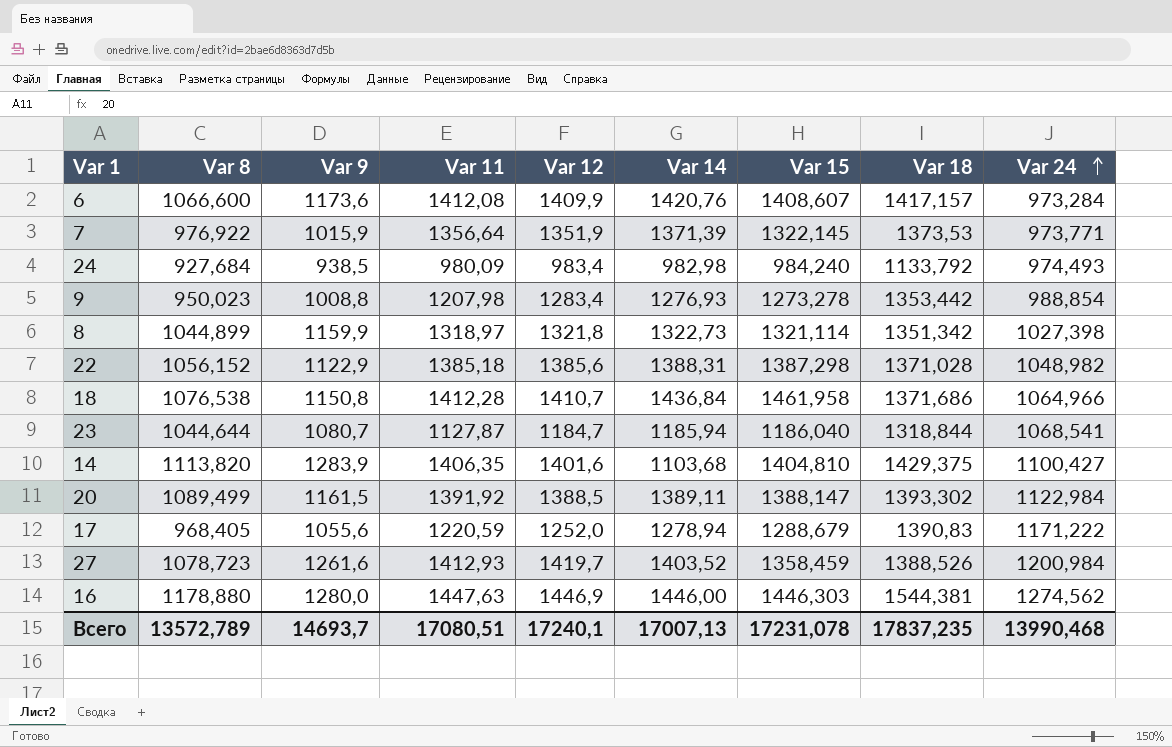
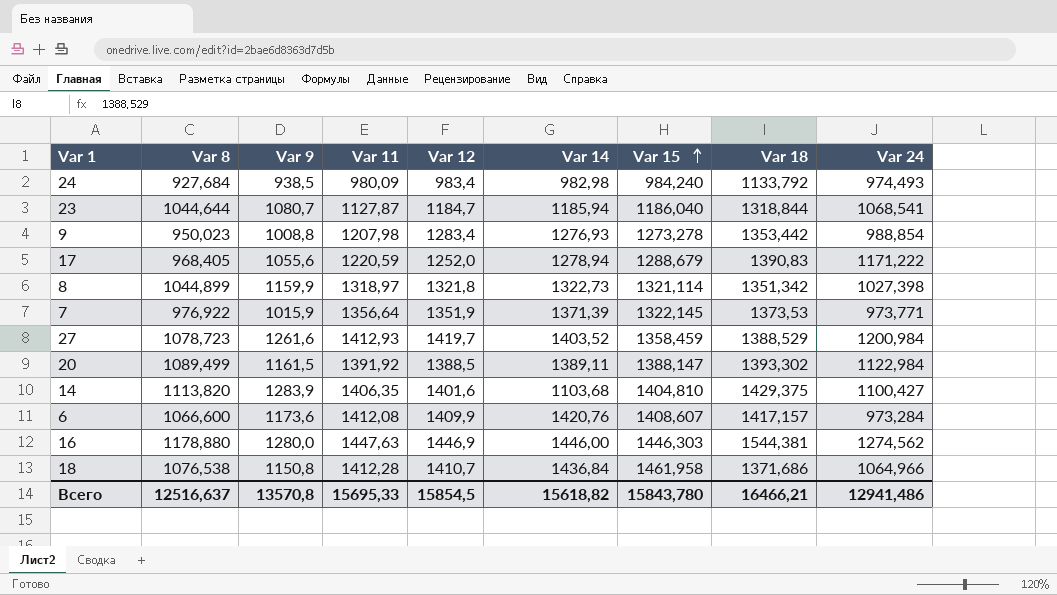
row order: Var 24 ascending -> Var 15 ascending
row 22: 1056,152 | 1122,9 | 1385,18 | 1385,6 | 1388,31 | 1387,298 | 1371,028 | 1048,982 -> none
27 | Var 18: 1388,526 -> 1388,529
Всего | Var 8: 13572,789 -> 12516,637
Всего | Var 9: 14693,7 -> 13570,8
Всего | Var 11: 17080,51 -> 15695,33
Всего | Var 12: 17240,1 -> 15854,5
Всего | Var 14: 17007,13 -> 15618,82
Всего | Var 15: 17231,078 -> 15843,780
Всего | Var 18: 17837,235 -> 16466,21
Всего | Var 24: 13990,468 -> 12941,486

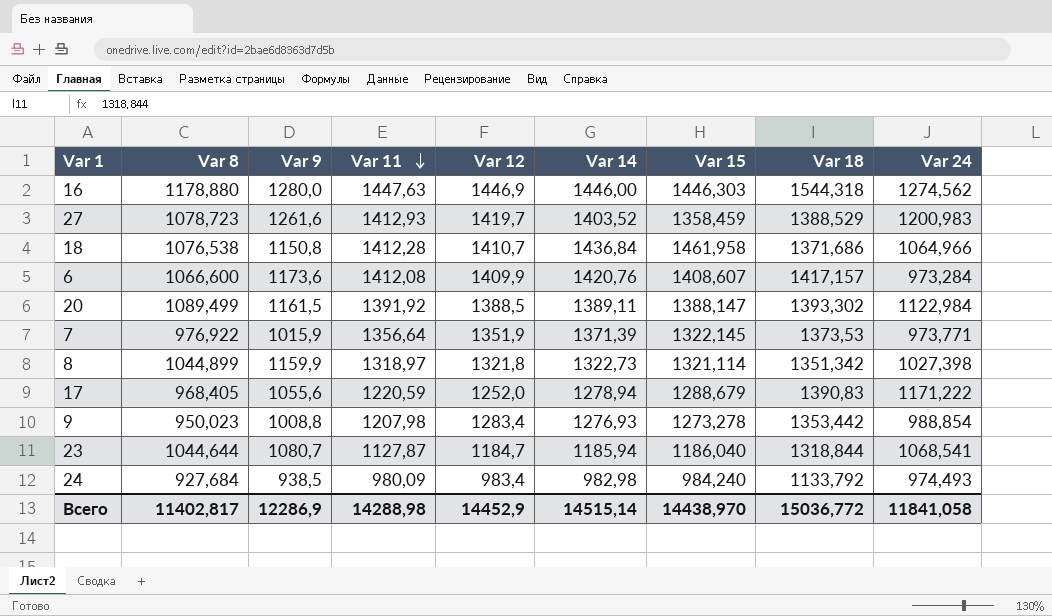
row order: Var 15 ascending -> Var 11 descending
row 14: 1113,820 | 1283,9 | 1406,35 | 1401,6 | 1103,68 | 1404,810 | 1429,375 | 1100,427 -> none
16 | Var 18: 1544,381 -> 1544,318
27 | Var 24: 1200,984 -> 1200,983
Всего | Var 8: 12516,637 -> 11402,817
Всего | Var 9: 13570,8 -> 12286,9
Всего | Var 11: 15695,33 -> 14288,98
Всего | Var 12: 15854,5 -> 14452,9
Всего | Var 14: 15618,82 -> 14515,14
Всего | Var 15: 15843,780 -> 14438,970
Всего | Var 18: 16466,21 -> 15036,772
Всего | Var 24: 12941,486 -> 11841,058

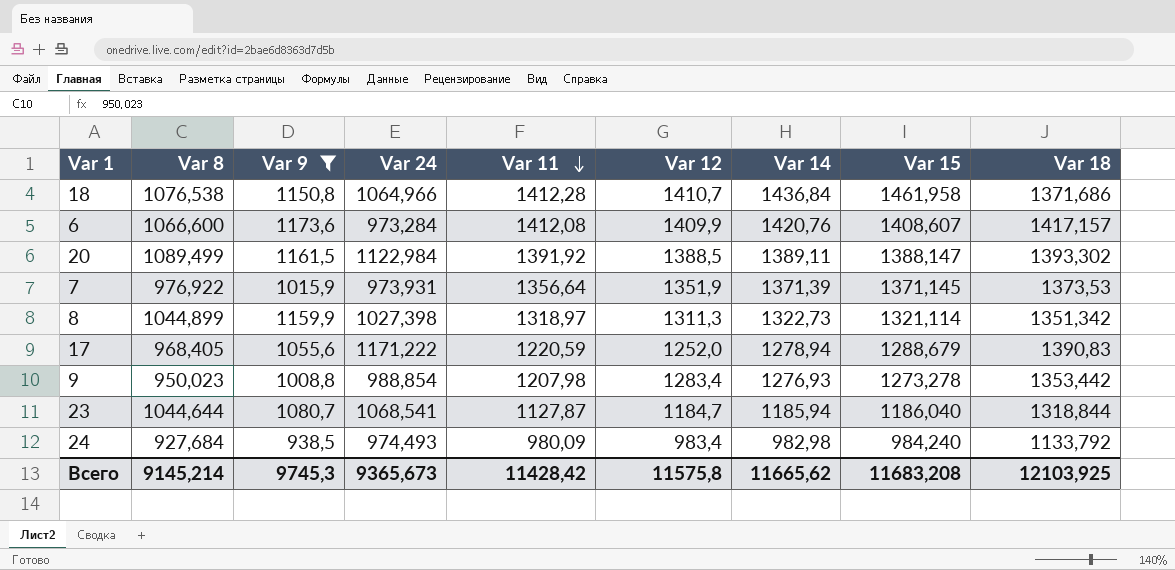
filter: none -> Var 9 <= 1173,6
column Var 24 | position: 9 -> 4
7 | Var 24: 973,771 -> 973,931
7 | Var 15: 1322,145 -> 1371,145
8 | Var 12: 1321,8 -> 1311,3
Всего | Var 8: 11402,817 -> 9145,214
Всего | Var 9: 12286,9 -> 9745,3
Всего | Var 24: 11841,058 -> 9365,673
Всего | Var 11: 14288,98 -> 11428,42
Всего | Var 12: 14452,9 -> 11575,8
Всего | Var 14: 14515,14 -> 11665,62
Всего | Var 15: 14438,970 -> 11683,208
Всего | Var 18: 15036,772 -> 12103,925

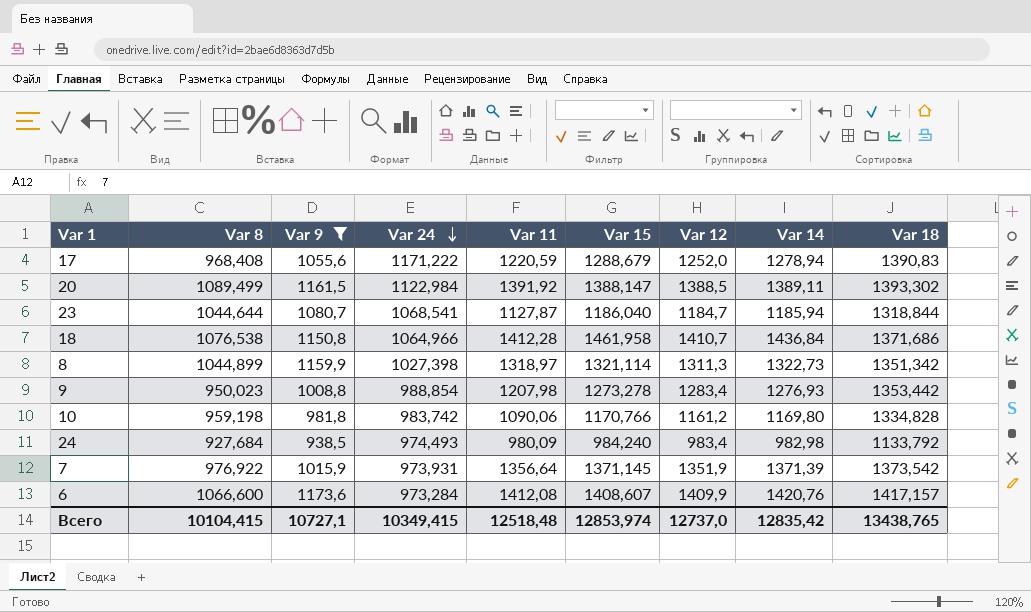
row order: Var 11 descending -> Var 24 descending
column Var 15 | position: 8 -> 6
17 | Var 8: 968,405 -> 968,408
row 10: none -> 959,198 | 981,8 | 983,742 | 1090,06 | 1170,766 | 1161,2 | 1169,80 | 1334,828
7 | Var 18: 1373,53 -> 1373,542
Всего | Var 8: 9145,214 -> 10104,415
Всего | Var 9: 9745,3 -> 10727,1
Всего | Var 24: 9365,673 -> 10349,415
Всего | Var 11: 11428,42 -> 12518,48
Всего | Var 15: 11683,208 -> 12853,974
Всего | Var 12: 11575,8 -> 12737,0
Всего | Var 14: 11665,62 -> 12835,42
Всего | Var 18: 12103,925 -> 13438,765

